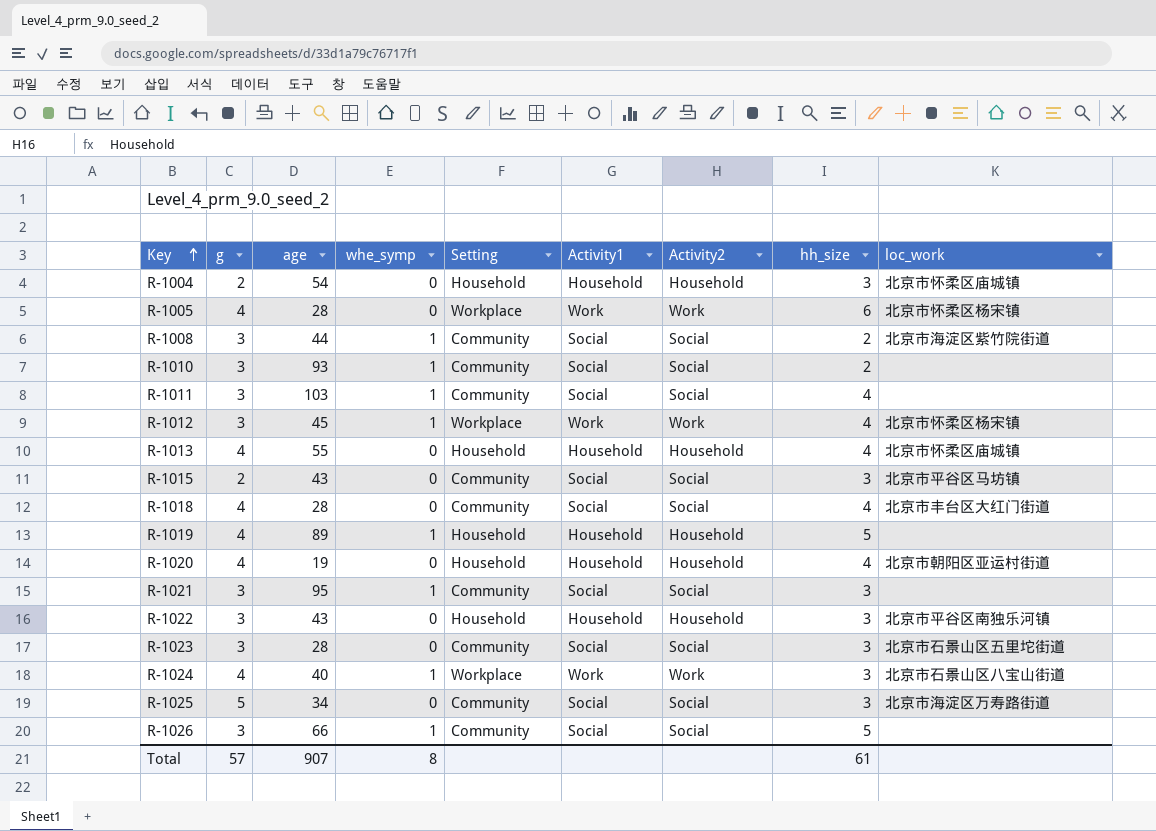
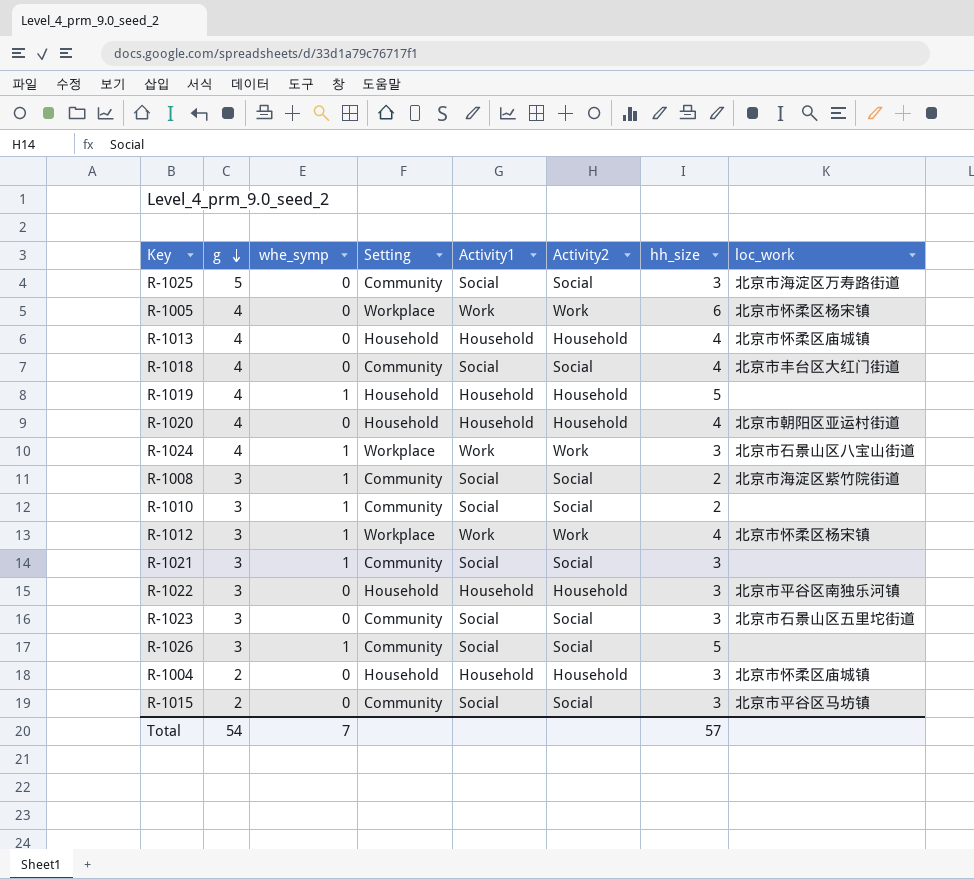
row order: Key ascending -> g descending
column age | position: 3 -> none
row R-1011: 3 | 103 | 1 | Community | Social | Social | 4 | none -> none
Total | g: 57 -> 54
Total | whe_symp: 8 -> 7
Total | hh_size: 61 -> 57

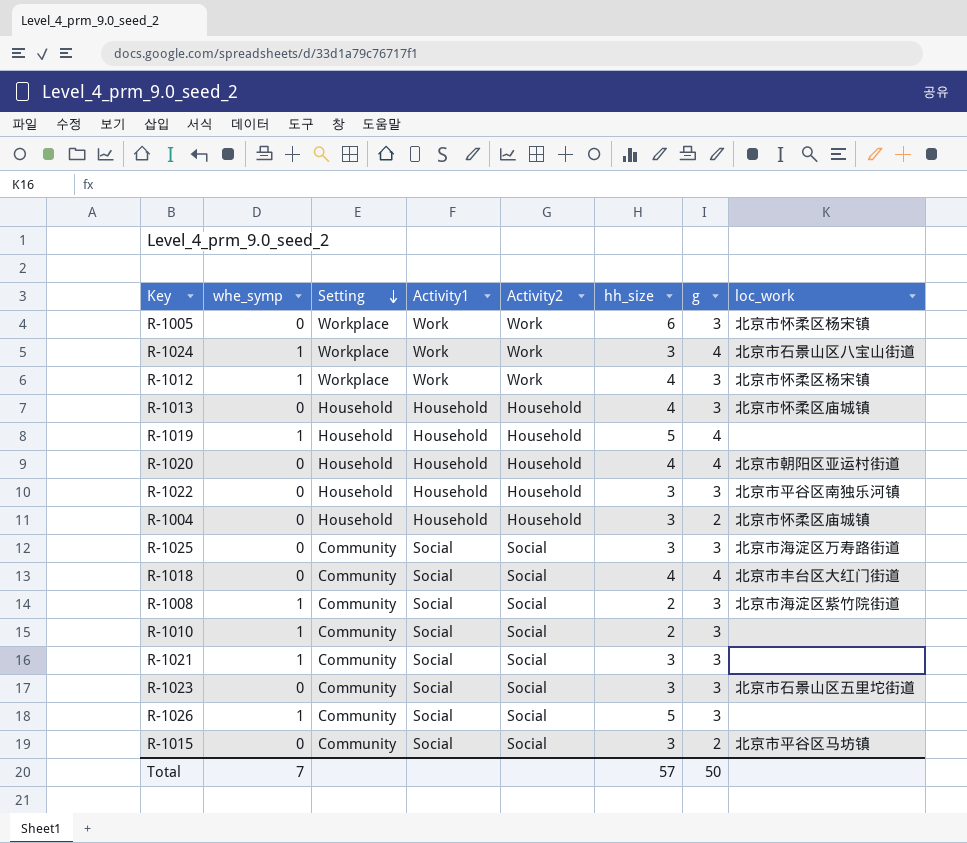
row order: g descending -> Setting descending
column g | position: 2 -> 7
R-1005 | g: 4 -> 3
R-1013 | g: 4 -> 3
R-1025 | g: 5 -> 3
Total | g: 54 -> 50

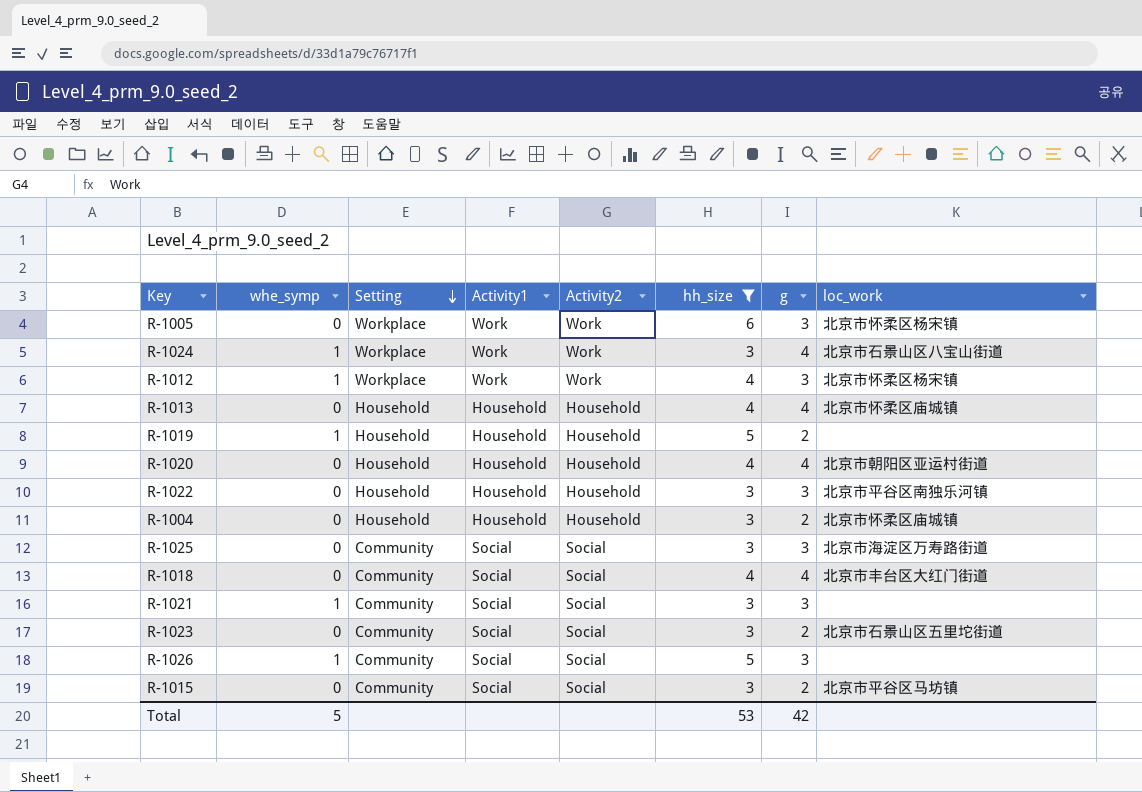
filter: none -> hh_size != 2
R-1013 | g: 3 -> 4
R-1019 | g: 4 -> 2
R-1023 | g: 3 -> 2
Total | whe_symp: 7 -> 5
Total | hh_size: 57 -> 53
Total | g: 50 -> 42

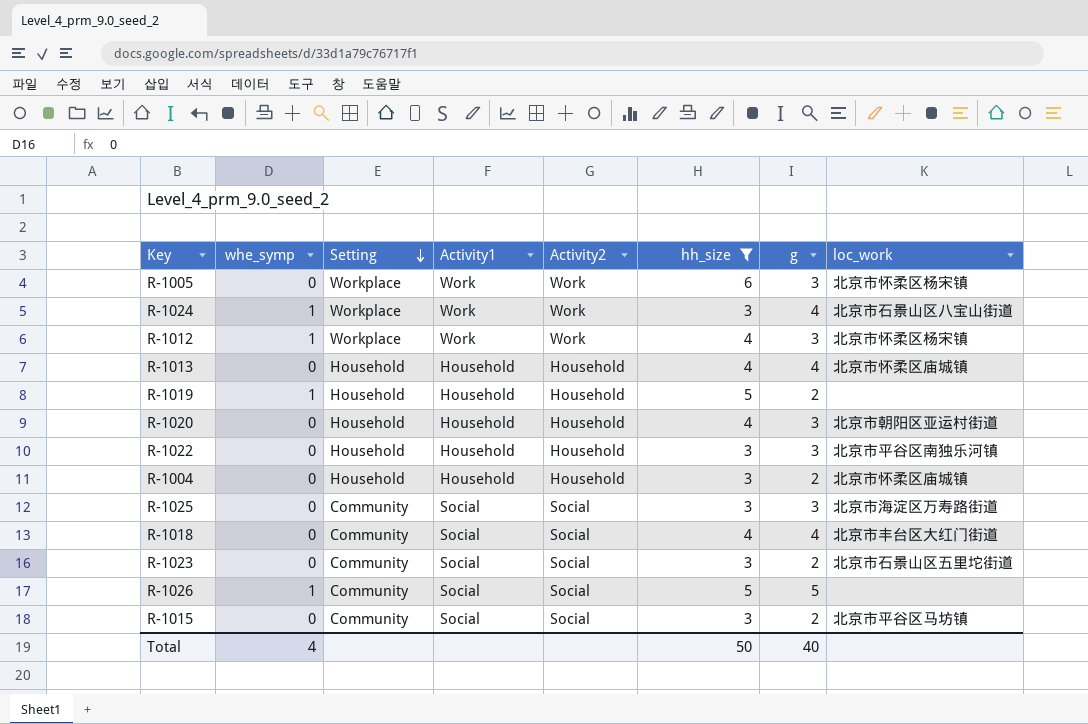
row R-1021: 1 | Community | Social | Social | 3 | 3 | none -> none
R-1020 | g: 4 -> 3
R-1026 | g: 3 -> 5
Total | whe_symp: 5 -> 4
Total | hh_size: 53 -> 50
Total | g: 42 -> 40

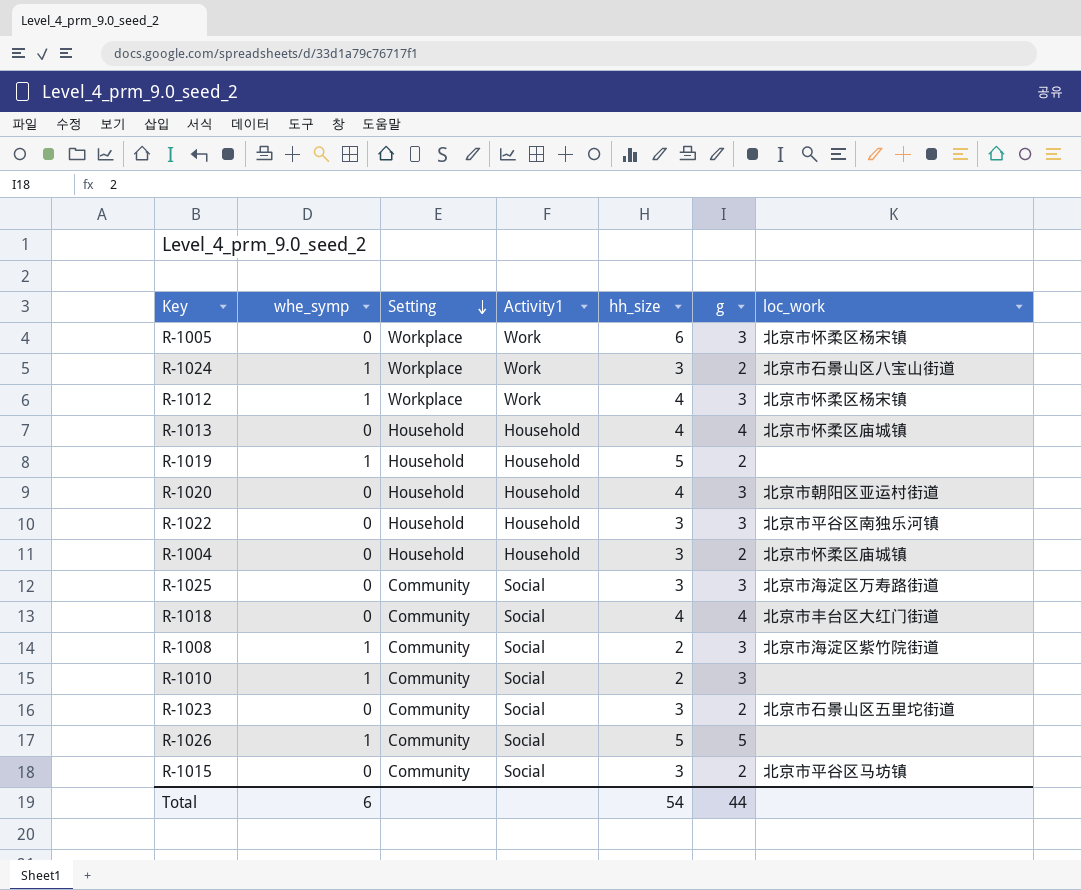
filter: hh_size != 2 -> none
column Activity2 | position: 5 -> none
R-1024 | g: 4 -> 2
Total | whe_symp: 4 -> 6
Total | hh_size: 50 -> 54
Total | g: 40 -> 44

